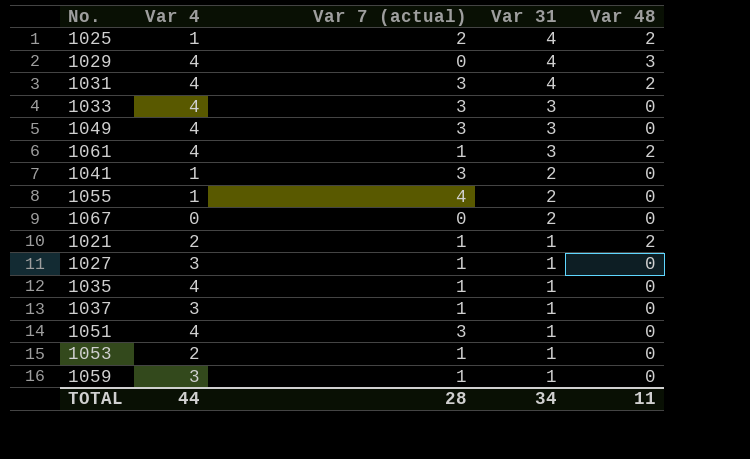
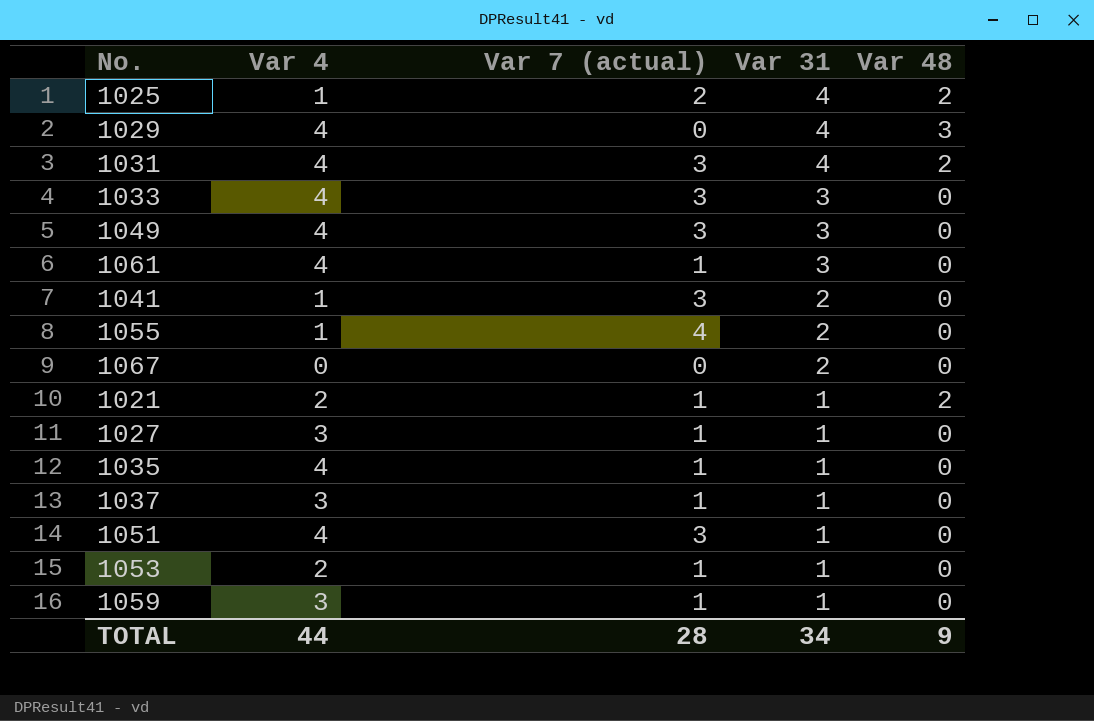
1061 | Var 48: 2 -> 0
TOTAL | Var 48: 11 -> 9

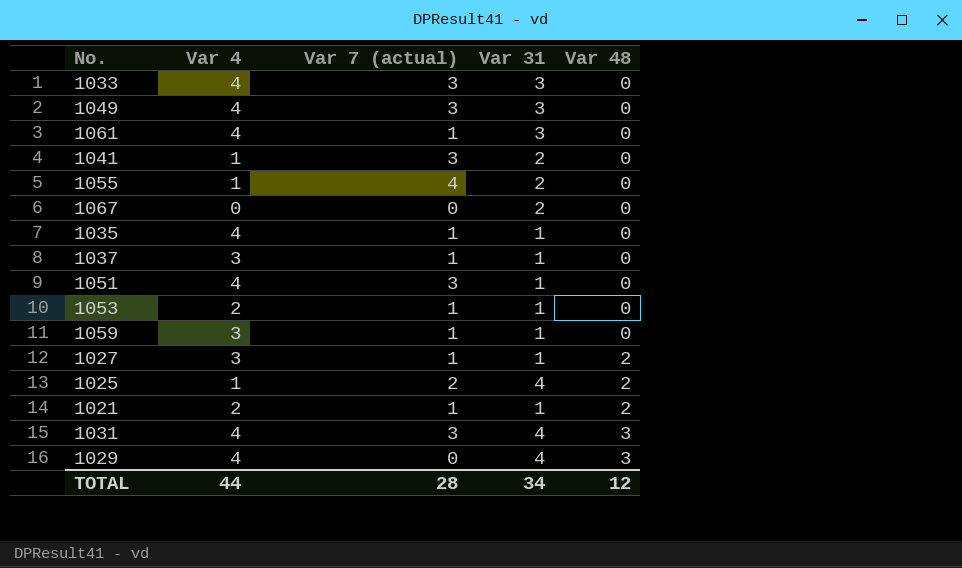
row order: Var 31 descending -> Var 48 ascending
1027 | Var 48: 0 -> 2
1031 | Var 48: 2 -> 3
TOTAL | Var 48: 9 -> 12

